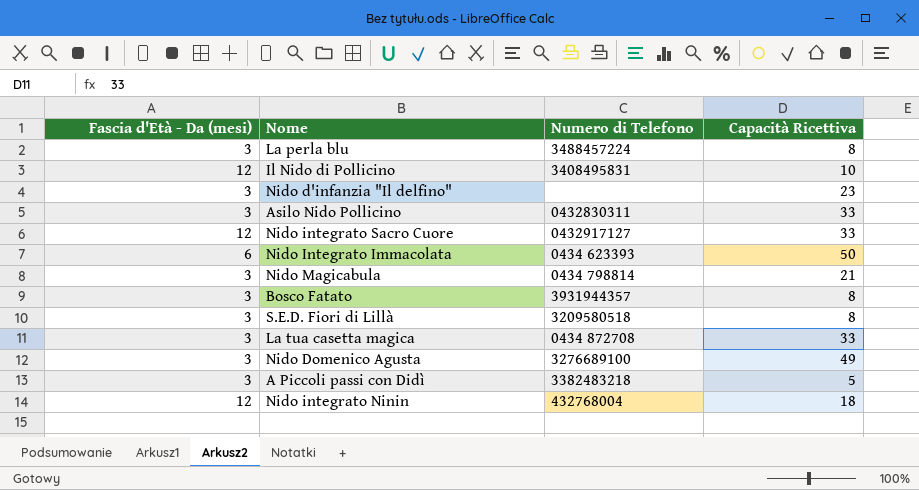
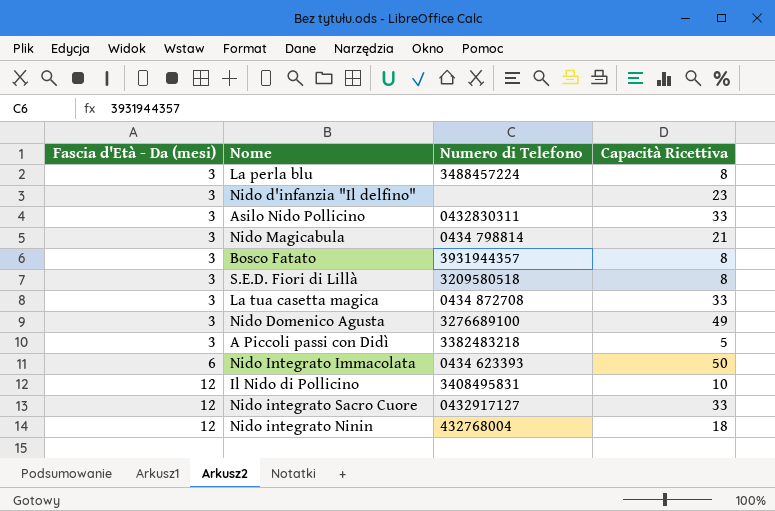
row order: none -> Fascia d'Età - Da (mesi) ascending

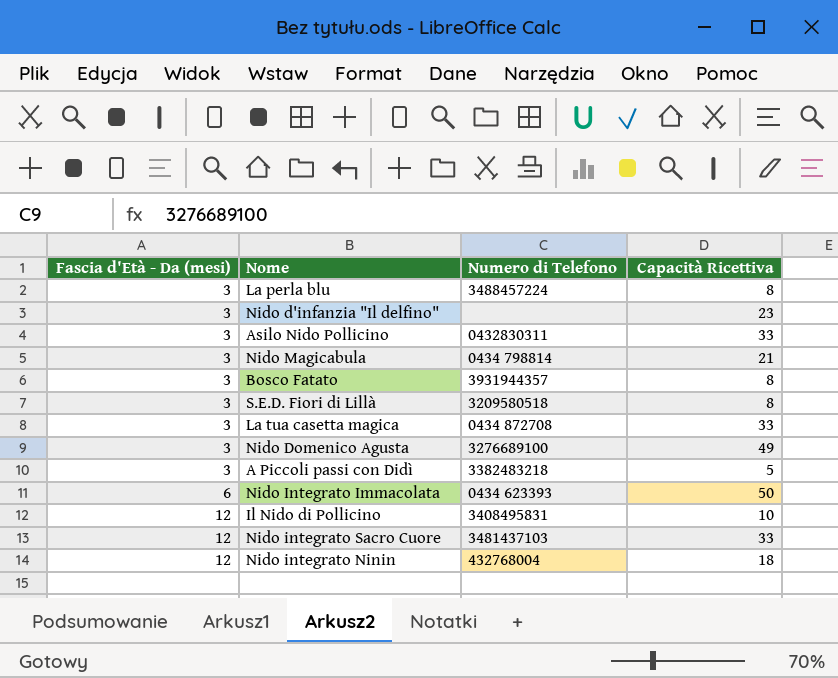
Nido integrato Sacro Cuore | Numero di Telefono: 0432917127 -> 3481437103

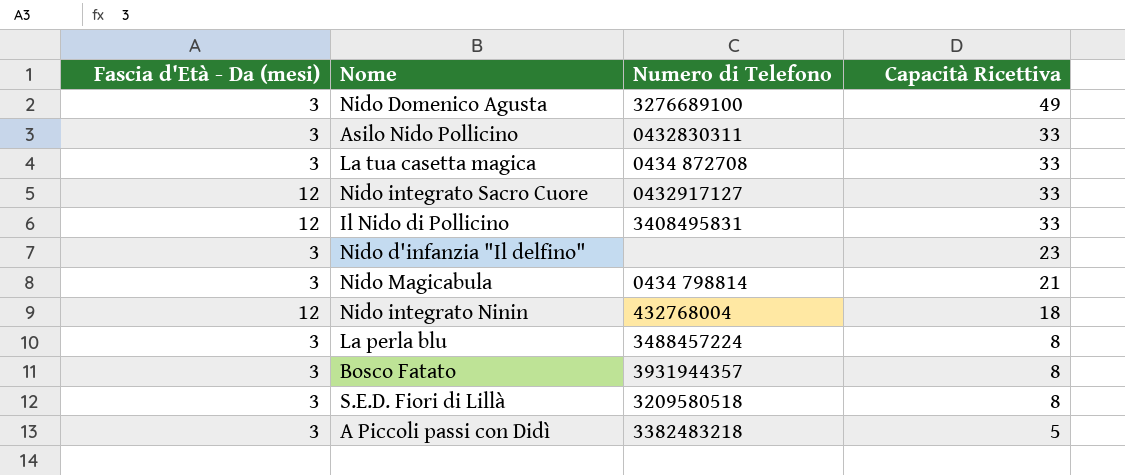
row order: Fascia d'Età - Da (mesi) ascending -> Capacità Ricettiva descending
row Nido Integrato Immacolata: 6 | 0434 623393 | 50 -> none
Nido integrato Sacro Cuore | Numero di Telefono: 3481437103 -> 0432917127
Il Nido di Pollicino | Capacità Ricettiva: 10 -> 33

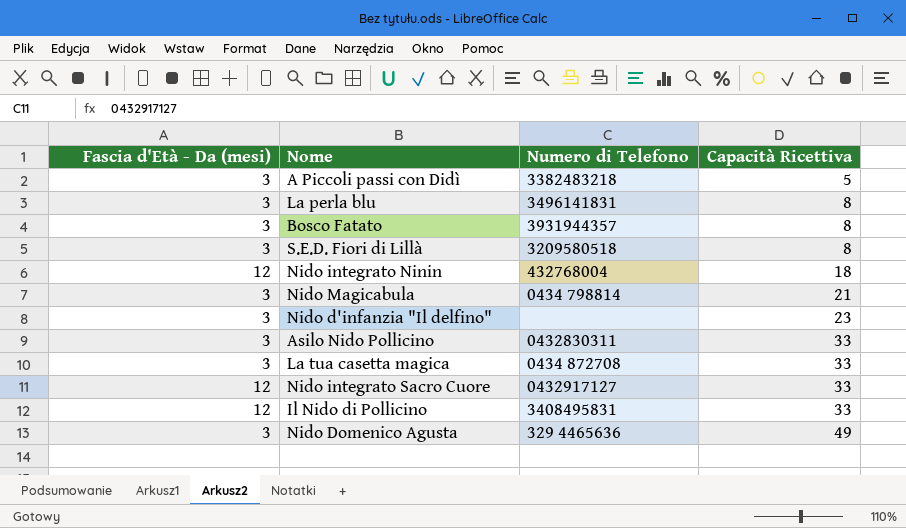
row order: Capacità Ricettiva descending -> Capacità Ricettiva ascending
La perla blu | Numero di Telefono: 3488457224 -> 3496141831
Nido Domenico Agusta | Numero di Telefono: 3276689100 -> 329 4465636

